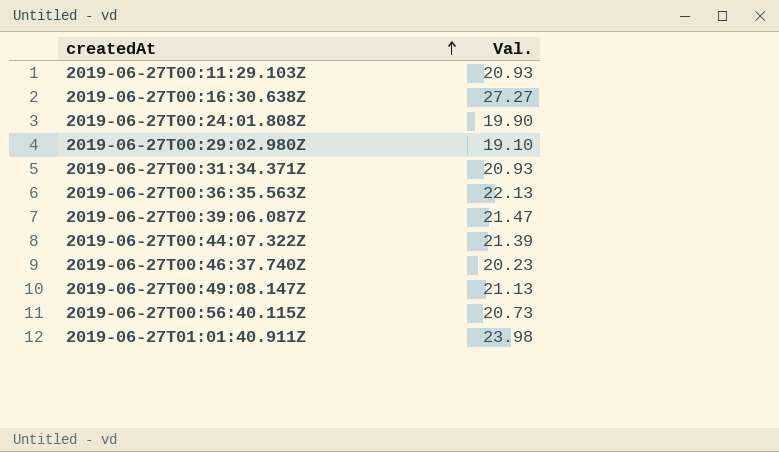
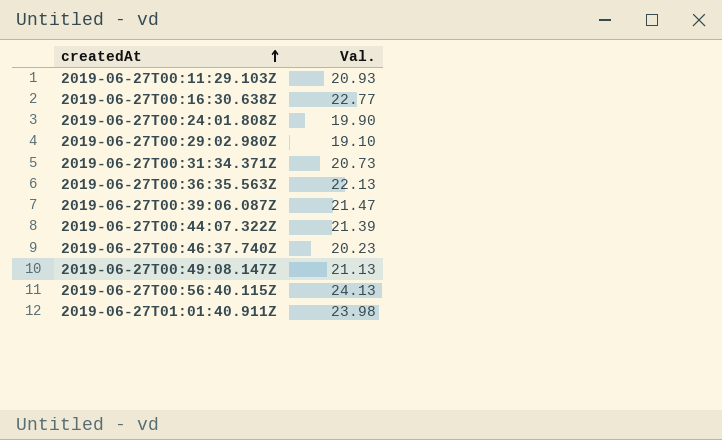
2019-06-27T00:16:30.638Z | Val.: 27.27 -> 22.77
2019-06-27T00:31:34.371Z | Val.: 20.93 -> 20.73
2019-06-27T00:56:40.115Z | Val.: 20.73 -> 24.13

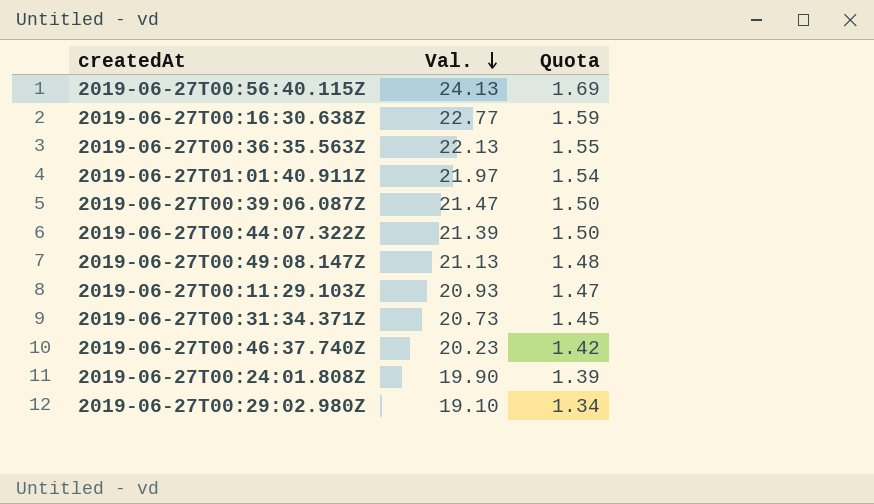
row order: createdAt ascending -> Val. descending
column Quota | formula: none -> [Val.] * 0.07
2019-06-27T01:01:40.911Z | Val.: 23.98 -> 21.97

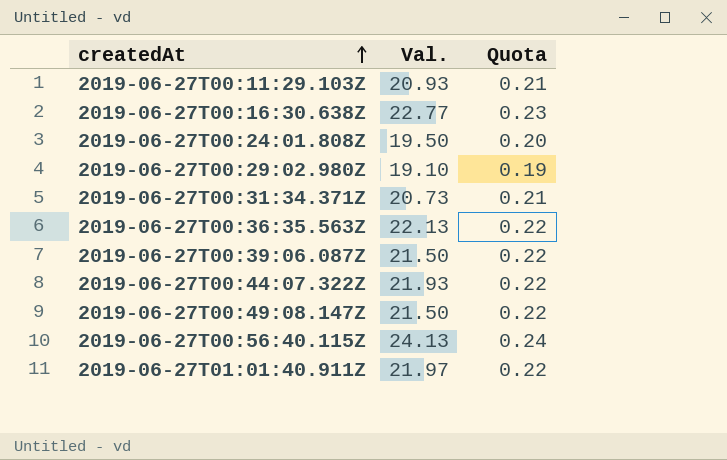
row order: Val. descending -> createdAt ascending
column Quota | formula: [Val.] * 0.07 -> [Val.] * 0.01
row 2019-06-27T00:46:37.740Z: 20.23 | 1.42 -> none
2019-06-27T00:24:01.808Z | Val.: 19.90 -> 19.50
2019-06-27T00:39:06.087Z | Val.: 21.47 -> 21.50
2019-06-27T00:44:07.322Z | Val.: 21.39 -> 21.93
2019-06-27T00:49:08.147Z | Val.: 21.13 -> 21.50

